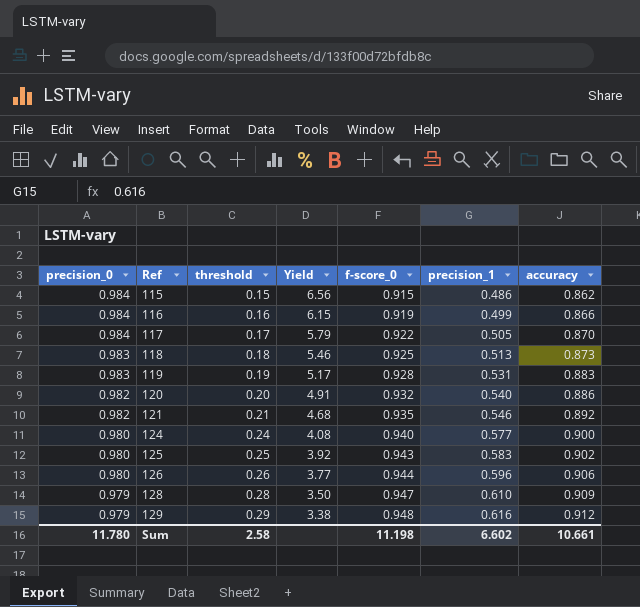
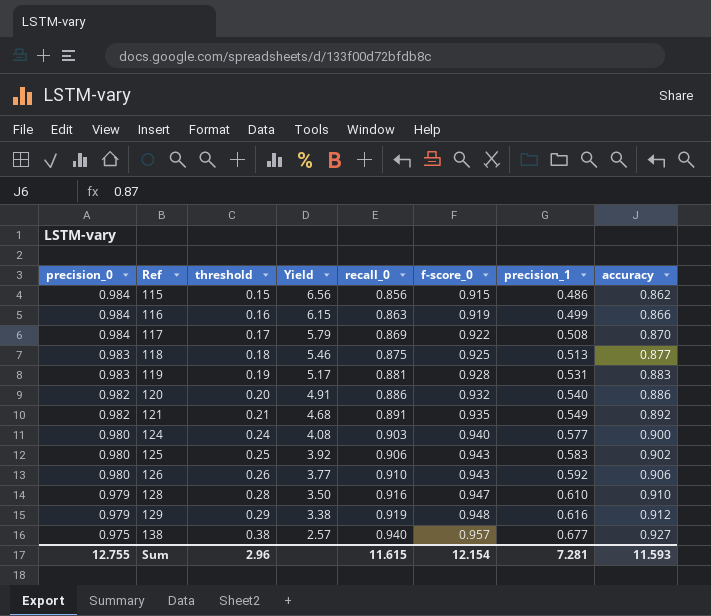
column recall_0 | position: none -> 5
117 | precision_1: 0.505 -> 0.508
118 | accuracy: 0.873 -> 0.877
121 | precision_1: 0.546 -> 0.549
126 | f-score_0: 0.944 -> 0.943
126 | precision_1: 0.596 -> 0.592
128 | accuracy: 0.909 -> 0.910
row 138: none -> 0.975 | 0.38 | 2.57 | 0.940 | 0.957 | 0.677 | 0.927
Sum | precision_0: 11.780 -> 12.755
Sum | threshold: 2.58 -> 2.96
Sum | f-score_0: 11.198 -> 12.154
Sum | precision_1: 6.602 -> 7.281
Sum | accuracy: 10.661 -> 11.593

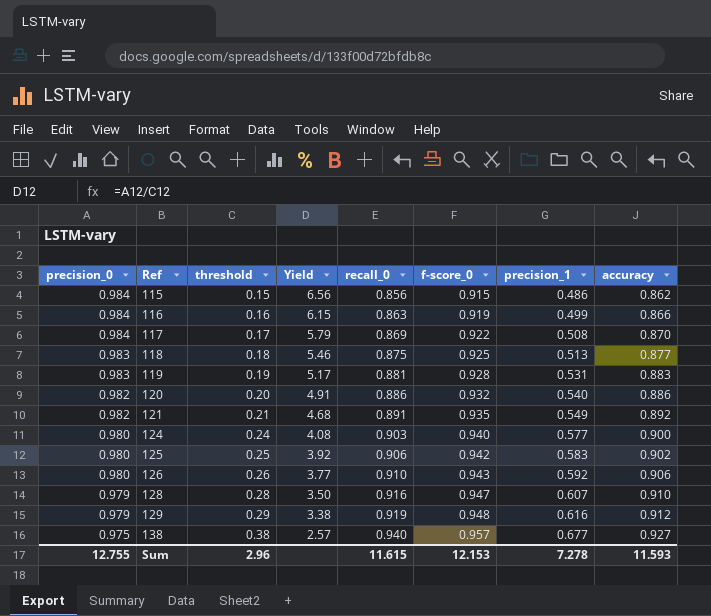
125 | f-score_0: 0.943 -> 0.942
128 | precision_1: 0.610 -> 0.607
Sum | f-score_0: 12.154 -> 12.153
Sum | precision_1: 7.281 -> 7.278

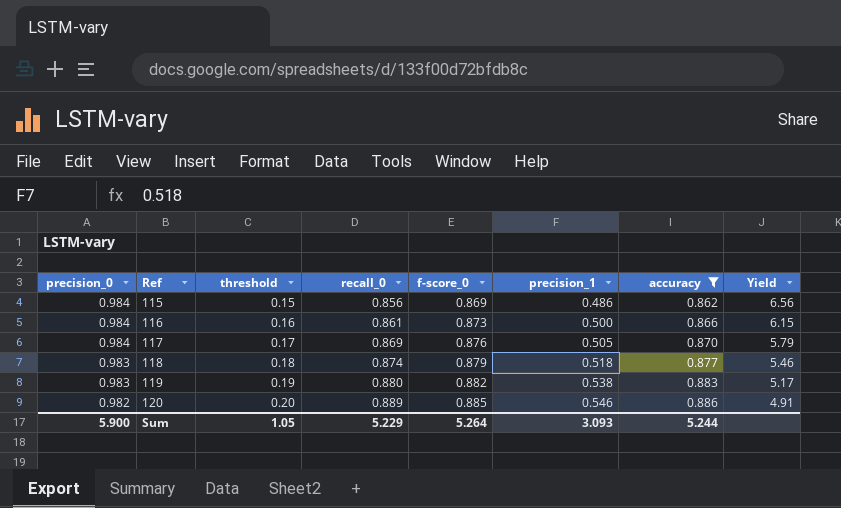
filter: none -> accuracy <= 0.886
column Yield | position: 4 -> 8
115 | f-score_0: 0.915 -> 0.869
116 | recall_0: 0.863 -> 0.861
116 | f-score_0: 0.919 -> 0.873
116 | precision_1: 0.499 -> 0.500
117 | f-score_0: 0.922 -> 0.876
117 | precision_1: 0.508 -> 0.505
118 | recall_0: 0.875 -> 0.874
118 | f-score_0: 0.925 -> 0.879
118 | precision_1: 0.513 -> 0.518
119 | recall_0: 0.881 -> 0.880
119 | f-score_0: 0.928 -> 0.882
119 | precision_1: 0.531 -> 0.538
120 | recall_0: 0.886 -> 0.889
120 | f-score_0: 0.932 -> 0.885
120 | precision_1: 0.540 -> 0.546
Sum | precision_0: 12.755 -> 5.900
Sum | threshold: 2.96 -> 1.05
Sum | recall_0: 11.615 -> 5.229
Sum | f-score_0: 12.153 -> 5.264
Sum | precision_1: 7.278 -> 3.093
Sum | accuracy: 11.593 -> 5.244

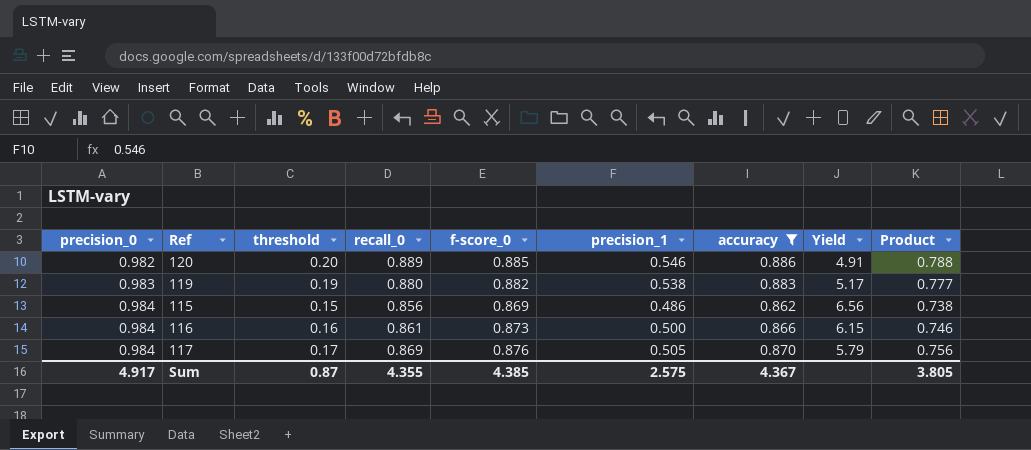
row order: precision_0 descending -> precision_0 ascending
column Product | formula: none -> [recall_0] * [accuracy]
row 118: 0.983 | 0.18 | 0.874 | 0.879 | 0.518 | 0.877 | 5.46 -> none
Sum | precision_0: 5.900 -> 4.917
Sum | threshold: 1.05 -> 0.87
Sum | recall_0: 5.229 -> 4.355
Sum | f-score_0: 5.264 -> 4.385
Sum | precision_1: 3.093 -> 2.575
Sum | accuracy: 5.244 -> 4.367

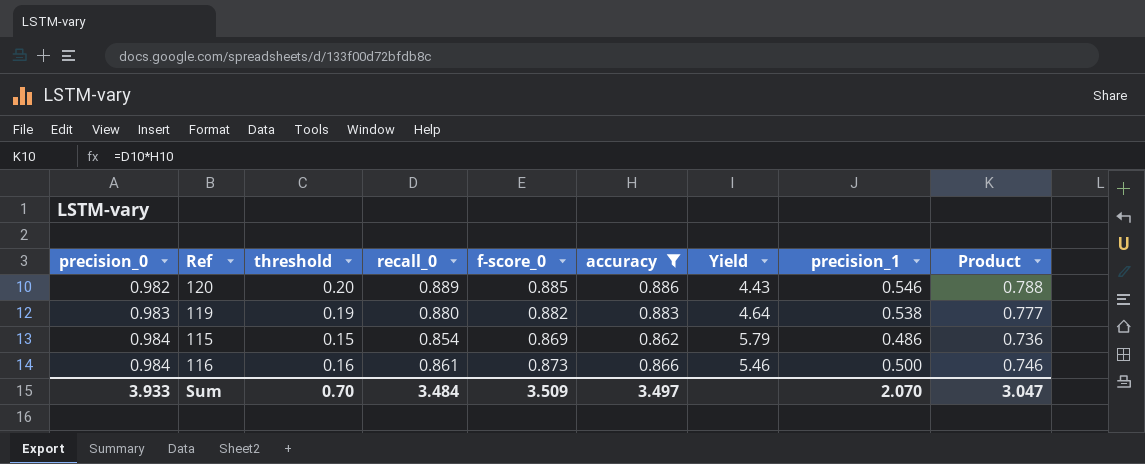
column Yield | formula: [precision_0] / [threshold] -> [f-score_0] / [threshold]
column precision_1 | position: 6 -> 8
row 117: 0.984 | 0.17 | 0.869 | 0.876 | 0.505 | 0.870 | 5.79 | 0.756 -> none
115 | recall_0: 0.856 -> 0.854
115 | Product: 0.738 -> 0.736
Sum | precision_0: 4.917 -> 3.933
Sum | threshold: 0.87 -> 0.70
Sum | recall_0: 4.355 -> 3.484
Sum | f-score_0: 4.385 -> 3.509
Sum | accuracy: 4.367 -> 3.497
Sum | precision_1: 2.575 -> 2.070
Sum | Product: 3.805 -> 3.047

